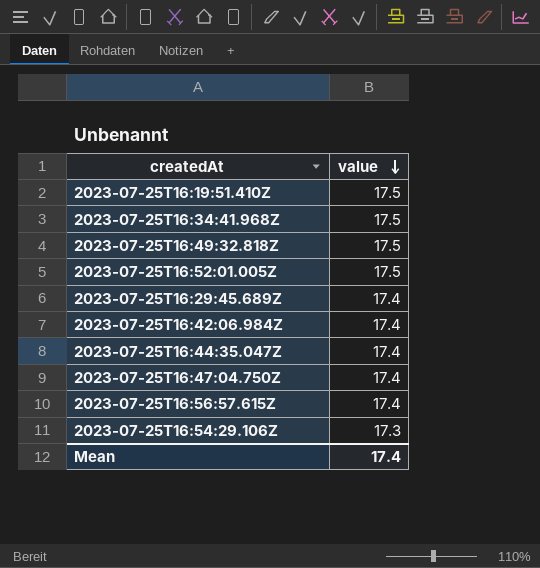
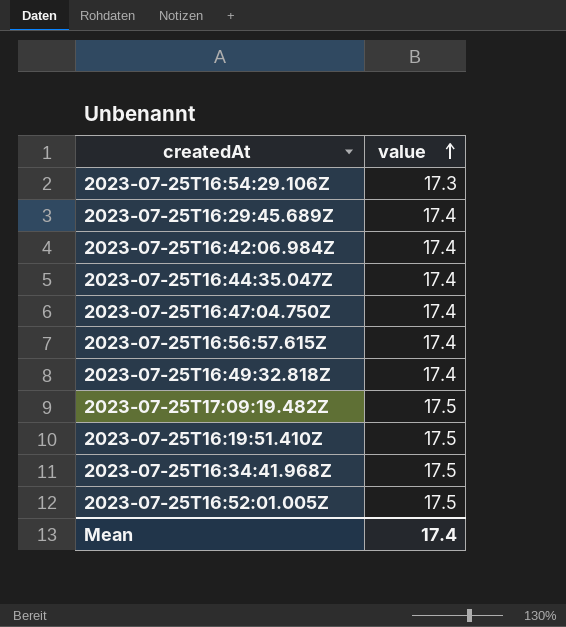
row order: value descending -> value ascending
2023-07-25T16:49:32.818Z | value: 17.5 -> 17.4
row 2023-07-25T17:09:19.482Z: none -> 17.5

